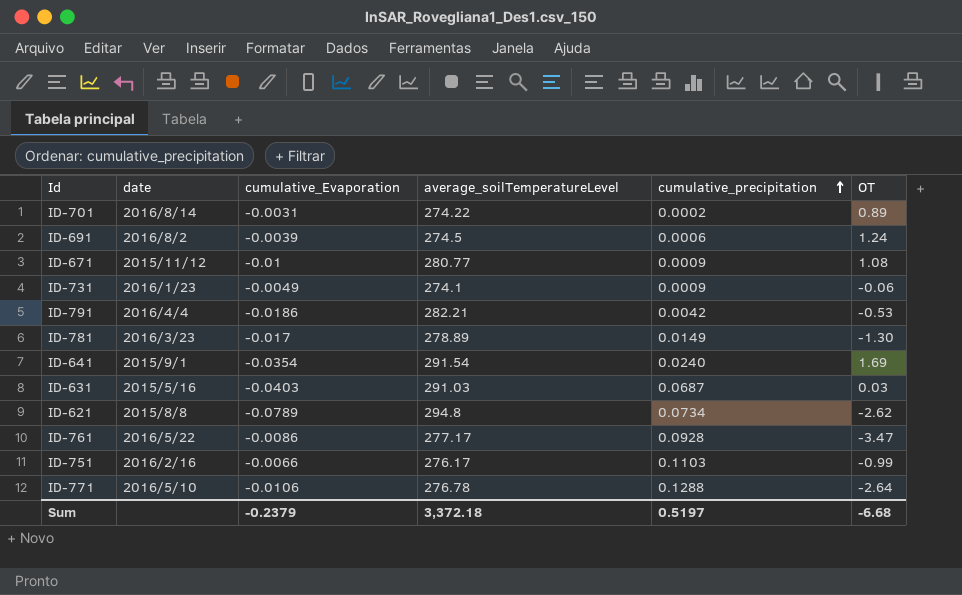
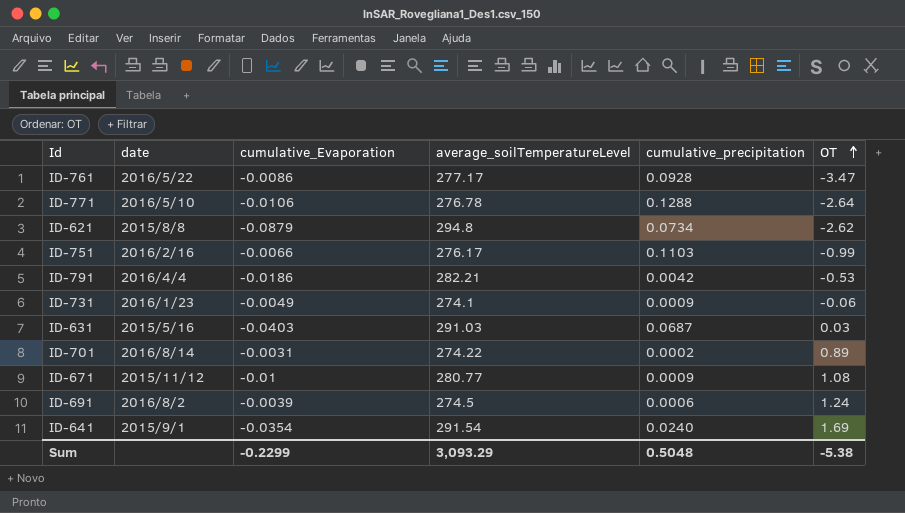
row order: cumulative_precipitation ascending -> OT ascending
row ID-781: 2016/3/23 | -0.017 | 278.89 | 0.0149 | -1.30 -> none
ID-621 | cumulative_Evaporation: -0.0789 -> -0.0879
Sum | cumulative_Evaporation: -0.2379 -> -0.2299
Sum | average_soilTemperatureLevel: 3,372.18 -> 3,093.29
Sum | cumulative_precipitation: 0.5197 -> 0.5048
Sum | OT: -6.68 -> -5.38

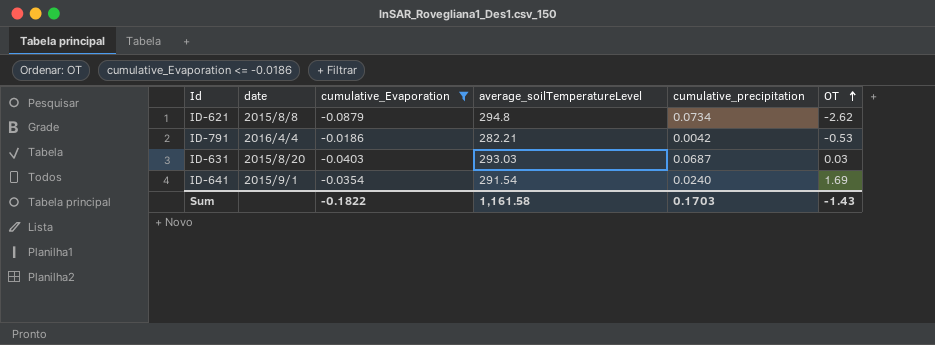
filter: none -> cumulative_Evaporation <= -0.0186
ID-631 | date: 2015/5/16 -> 2015/8/20
ID-631 | average_soilTemperatureLevel: 291.03 -> 293.03
Sum | cumulative_Evaporation: -0.2299 -> -0.1822
Sum | average_soilTemperatureLevel: 3,093.29 -> 1,161.58
Sum | cumulative_precipitation: 0.5048 -> 0.1703
Sum | OT: -5.38 -> -1.43

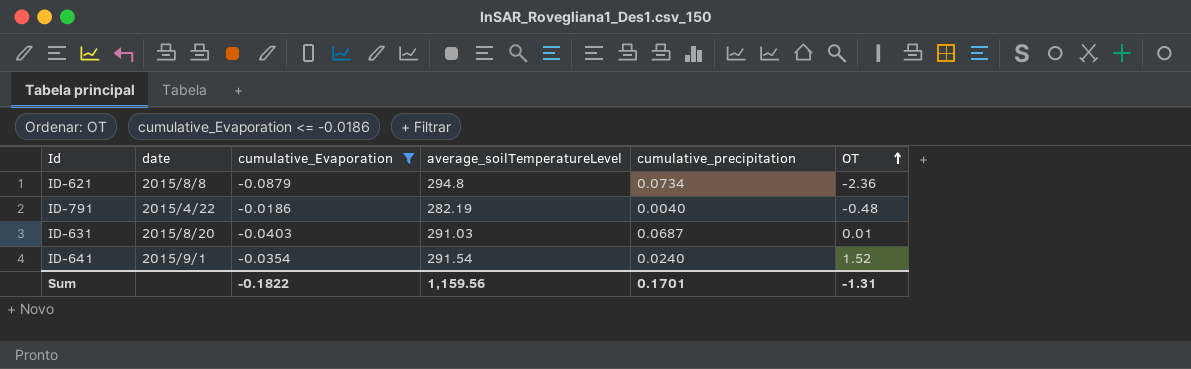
ID-621 | OT: -2.62 -> -2.36
ID-791 | date: 2016/4/4 -> 2015/4/22
ID-791 | average_soilTemperatureLevel: 282.21 -> 282.19
ID-791 | cumulative_precipitation: 0.0042 -> 0.0040
ID-791 | OT: -0.53 -> -0.48
ID-631 | average_soilTemperatureLevel: 293.03 -> 291.03
ID-631 | OT: 0.03 -> 0.01
ID-641 | OT: 1.69 -> 1.52
Sum | average_soilTemperatureLevel: 1,161.58 -> 1,159.56
Sum | cumulative_precipitation: 0.1703 -> 0.1701
Sum | OT: -1.43 -> -1.31

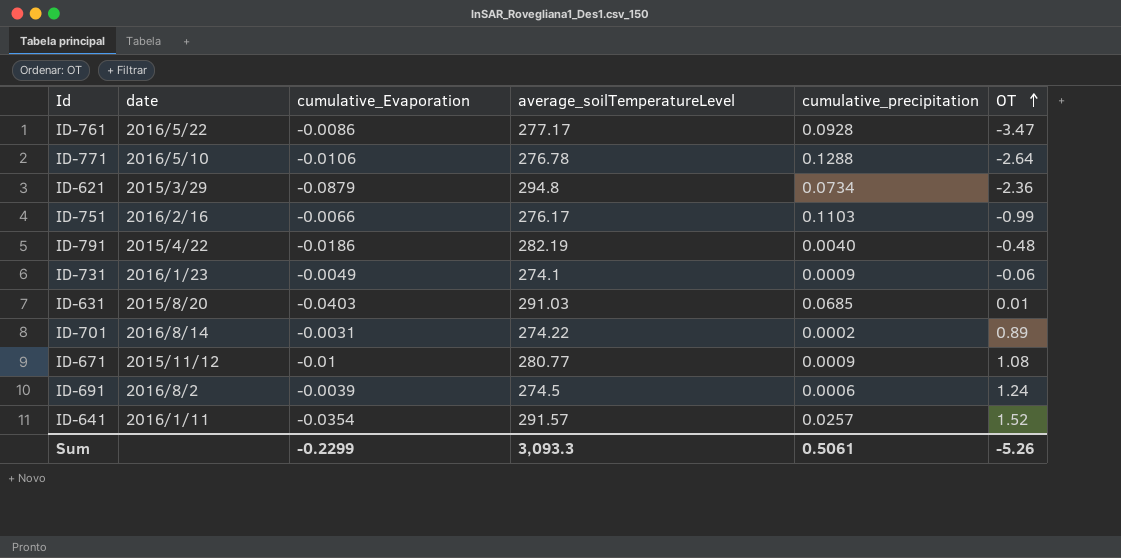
filter: cumulative_Evaporation <= -0.0186 -> none
ID-621 | date: 2015/8/8 -> 2015/3/29
ID-631 | cumulative_precipitation: 0.0687 -> 0.0685
ID-641 | date: 2015/9/1 -> 2016/1/11
ID-641 | average_soilTemperatureLevel: 291.54 -> 291.57
ID-641 | cumulative_precipitation: 0.0240 -> 0.0257
Sum | cumulative_Evaporation: -0.1822 -> -0.2299
Sum | average_soilTemperatureLevel: 1,159.56 -> 3,093.3
Sum | cumulative_precipitation: 0.1701 -> 0.5061
Sum | OT: -1.31 -> -5.26

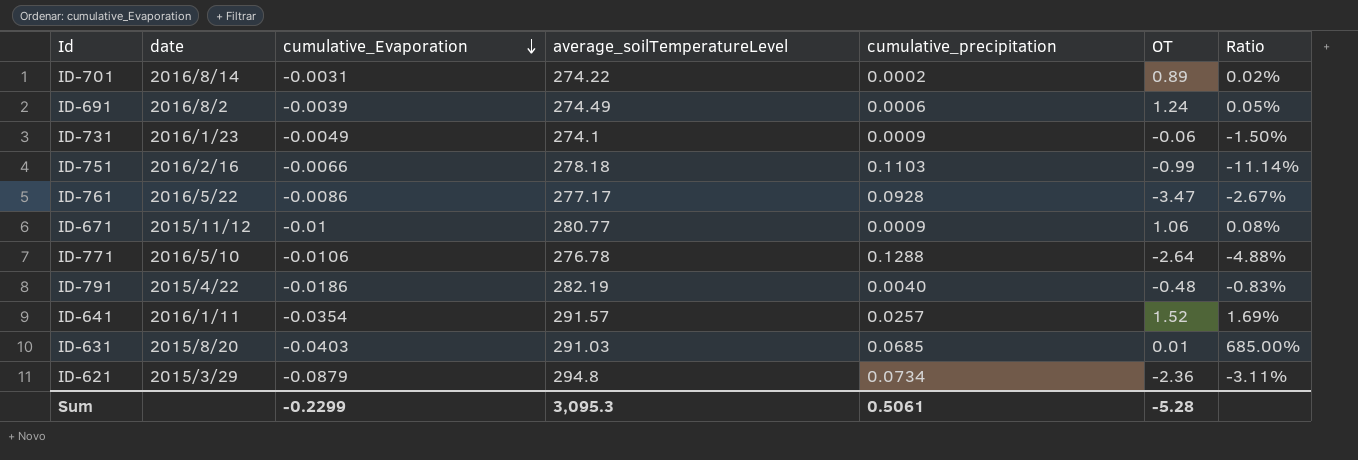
row order: OT ascending -> cumulative_Evaporation descending
column Ratio | formula: none -> [cumulative_precipitation] / [OT]
ID-691 | average_soilTemperatureLevel: 274.5 -> 274.49
ID-751 | average_soilTemperatureLevel: 276.17 -> 278.18
ID-671 | OT: 1.08 -> 1.06
Sum | average_soilTemperatureLevel: 3,093.3 -> 3,095.3
Sum | OT: -5.26 -> -5.28

